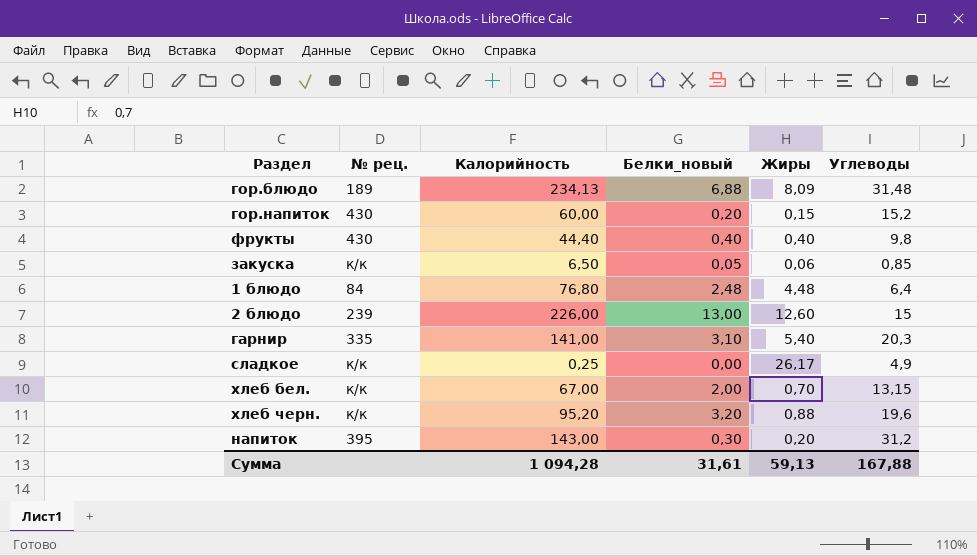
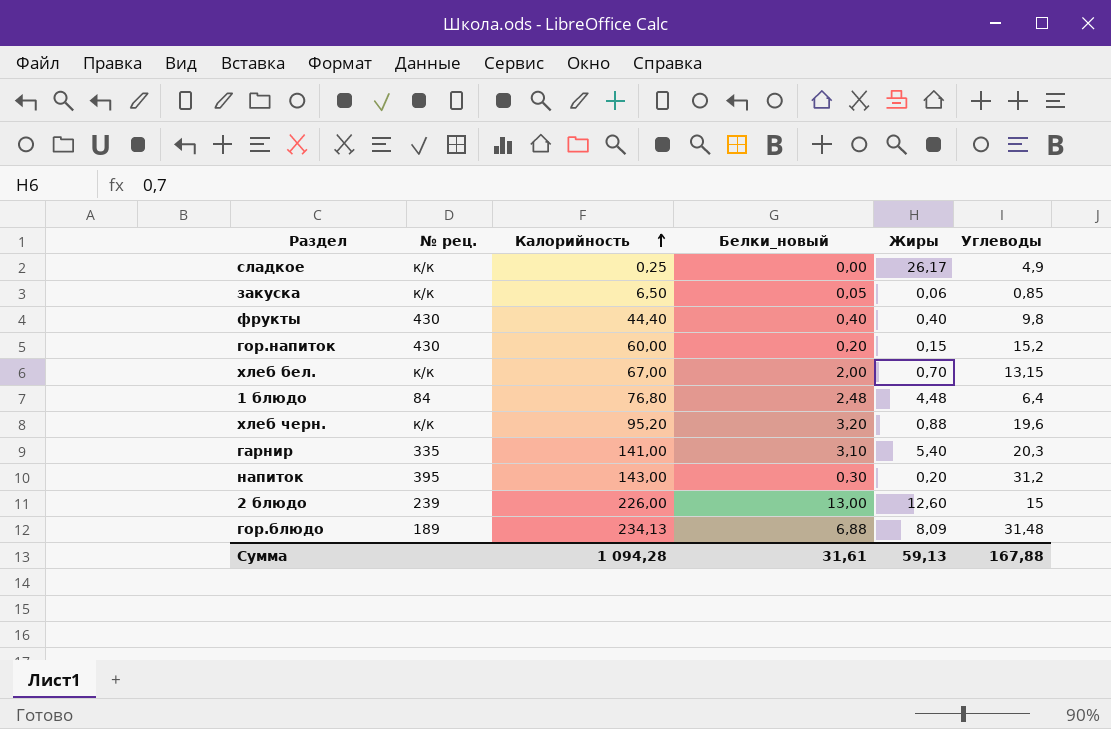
row order: none -> Калорийность ascending

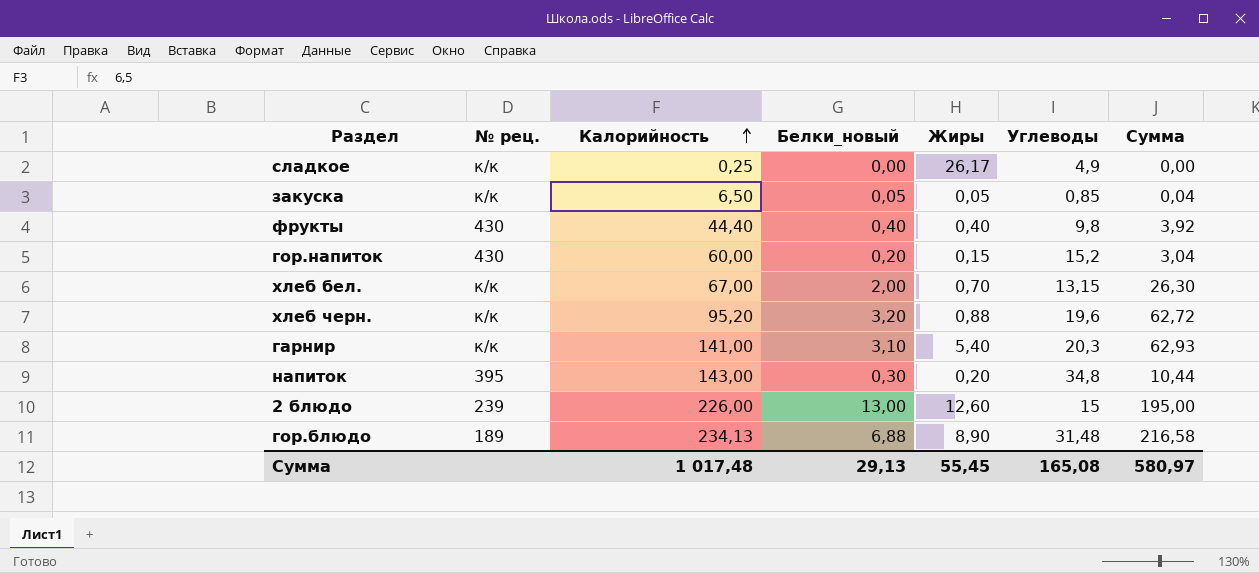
column Сумма | formula: none -> [Белки_новый] * [Углеводы]
row 1 блюдо: 84 | 76,80 | 2,48 | 4,48 | 6,4 -> none
закуска | Жиры: 0,06 -> 0,05
гарнир | № рец.: 335 -> к/к
напиток | Углеводы: 31,2 -> 34,8
гор.блюдо | Жиры: 8,09 -> 8,90
Сумма | Калорийность: 1 094,28 -> 1 017,48
Сумма | Белки_новый: 31,61 -> 29,13
Сумма | Жиры: 59,13 -> 55,45
Сумма | Углеводы: 167,88 -> 165,08

